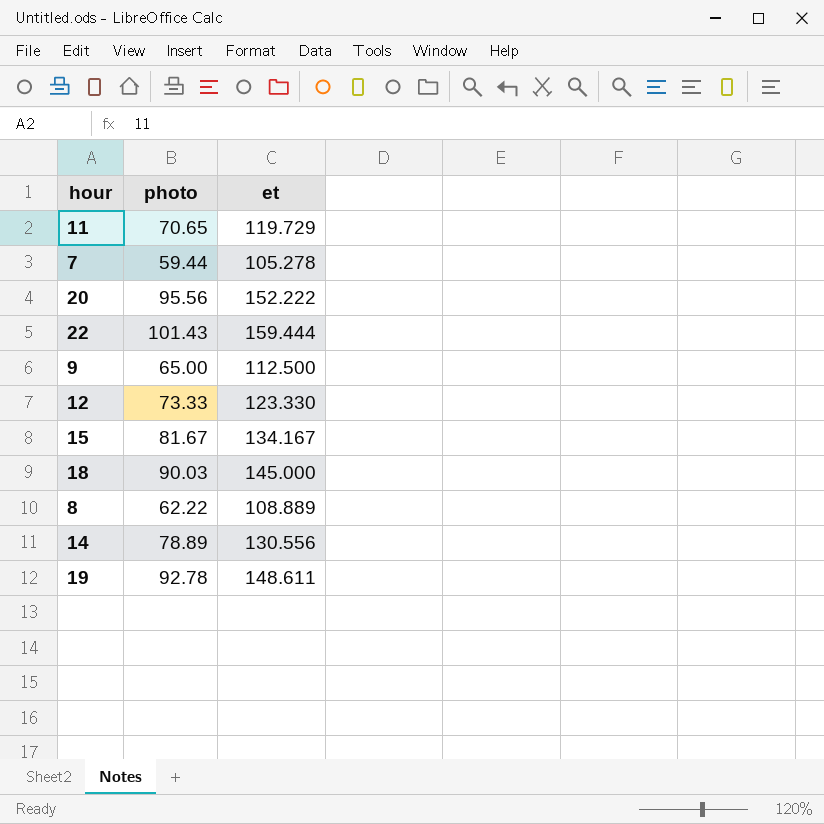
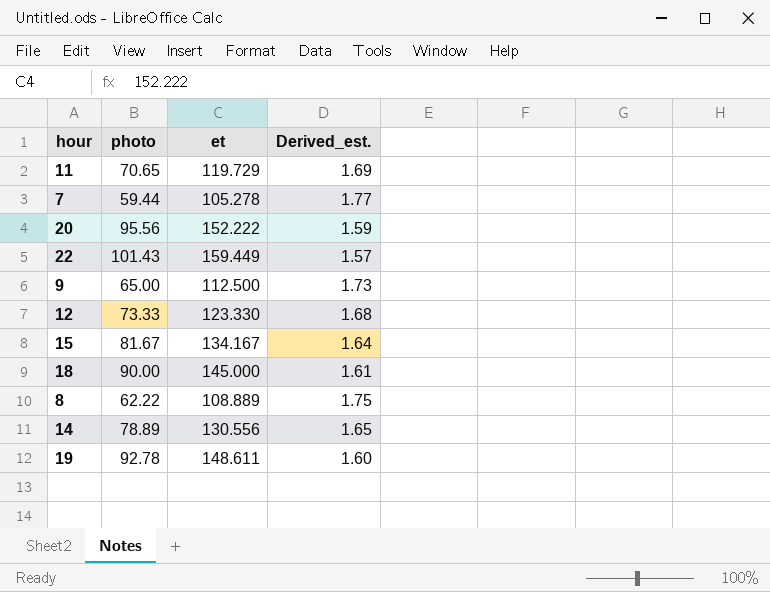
column Derived_est. | formula: none -> [et] / [photo]
22 | et: 159.444 -> 159.449
18 | photo: 90.03 -> 90.00

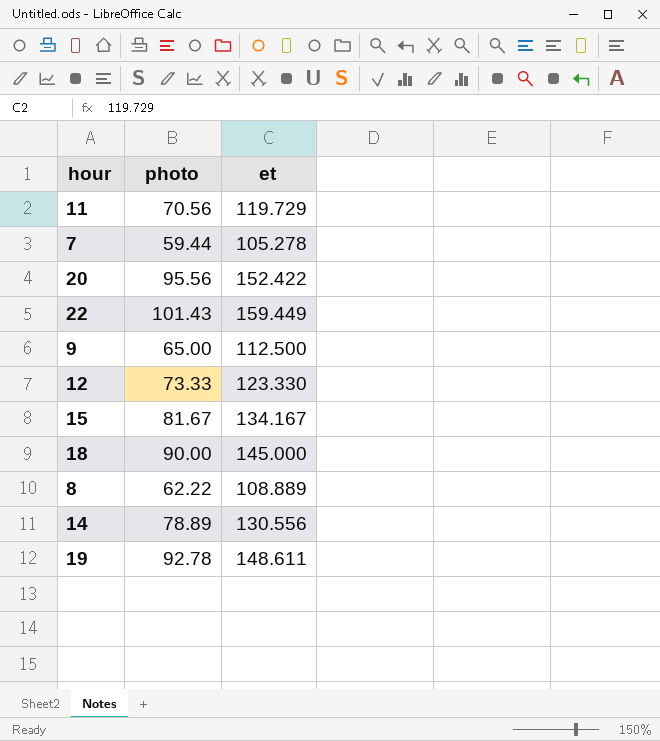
column Derived_est. | formula: [et] / [photo] -> none
11 | photo: 70.65 -> 70.56
20 | et: 152.222 -> 152.422

